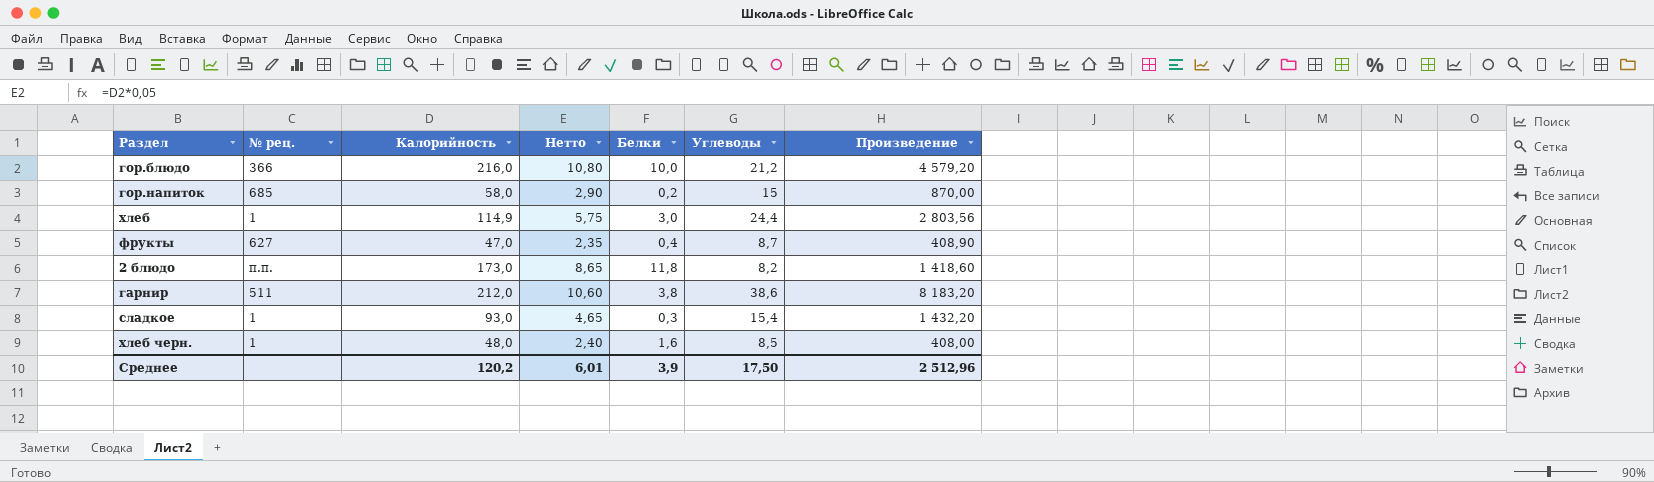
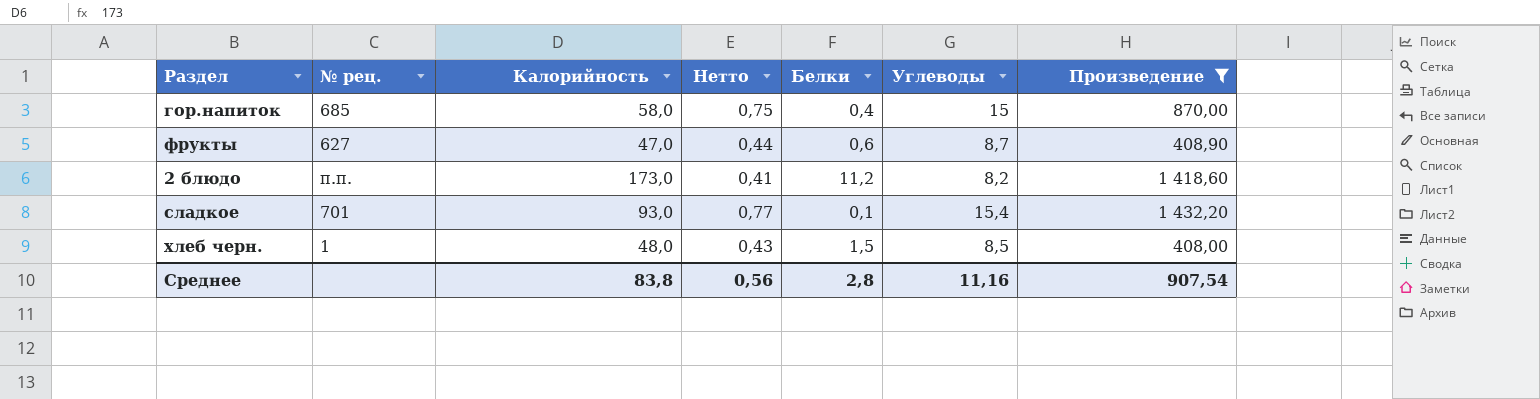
filter: none -> Произведение <= 1 432,20
column Нетто | formula: [Калорийность] * 0,05 -> [Углеводы] * 0,05
гор.напиток | Белки: 0,2 -> 0,4
фрукты | Белки: 0,4 -> 0,6
2 блюдо | Белки: 11,8 -> 11,2
сладкое | № рец.: 1 -> 701
сладкое | Белки: 0,3 -> 0,1
хлеб черн. | Белки: 1,6 -> 1,5
Среднее | Калорийность: 120,2 -> 83,8
Среднее | Нетто: 6,01 -> 0,56
Среднее | Белки: 3,9 -> 2,8
Среднее | Углеводы: 17,50 -> 11,16
Среднее | Произведение: 2 512,96 -> 907,54

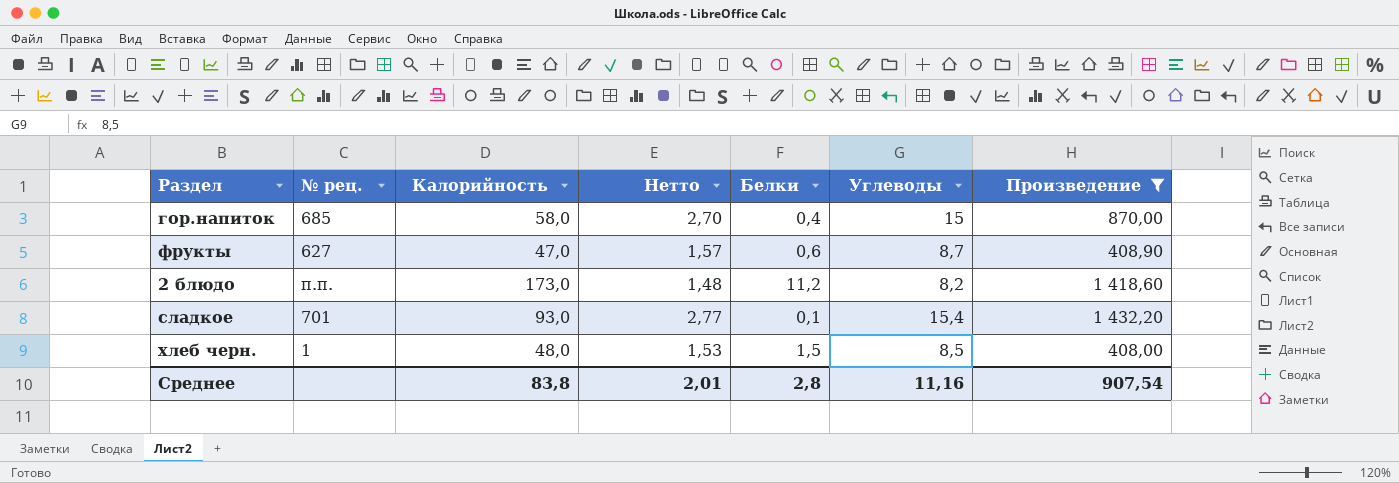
column Нетто | formula: [Углеводы] * 0,05 -> [Углеводы] * 0,18
Среднее | Нетто: 0,56 -> 2,01

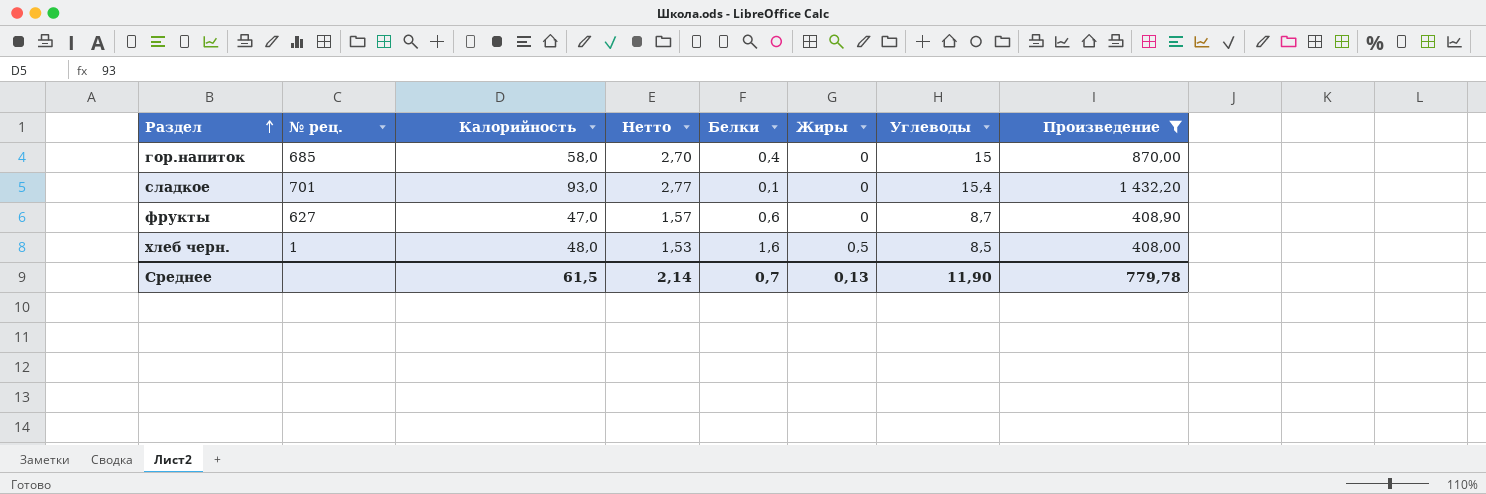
row order: none -> Раздел ascending
column Жиры | position: none -> 6
row 2 блюдо: п.п. | 173,0 | 1,48 | 11,2 | 8,2 | 1 418,60 -> none
хлеб черн. | Белки: 1,5 -> 1,6
Среднее | Калорийность: 83,8 -> 61,5
Среднее | Нетто: 2,01 -> 2,14
Среднее | Белки: 2,8 -> 0,7
Среднее | Углеводы: 11,16 -> 11,90
Среднее | Произведение: 907,54 -> 779,78

